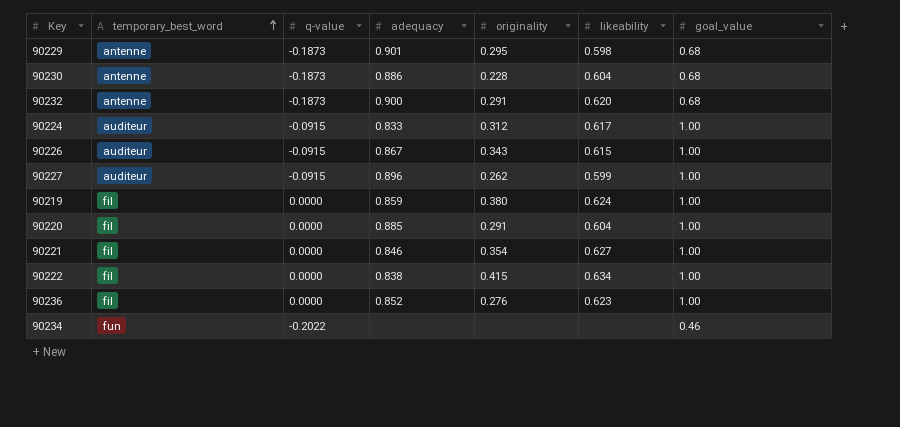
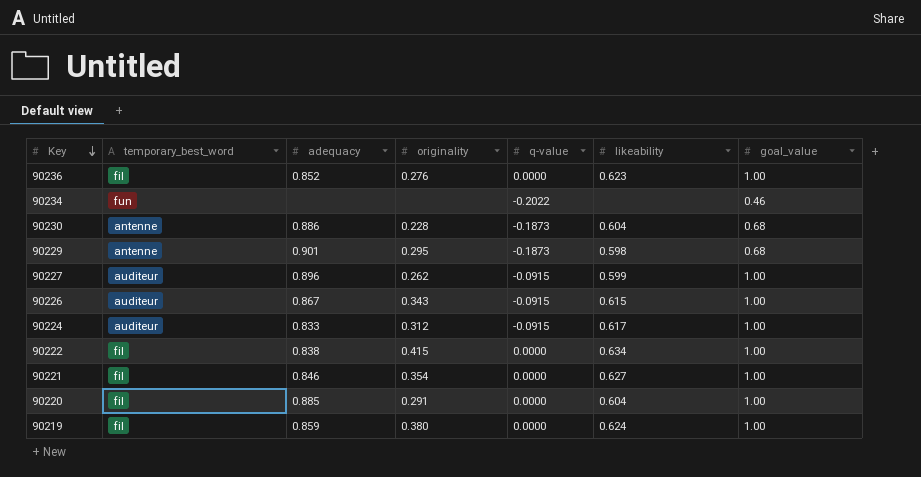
row order: temporary_best_word ascending -> Key descending
column q-value | position: 3 -> 5
row 90232: antenne | -0.1873 | 0.900 | 0.291 | 0.620 | 0.68 -> none

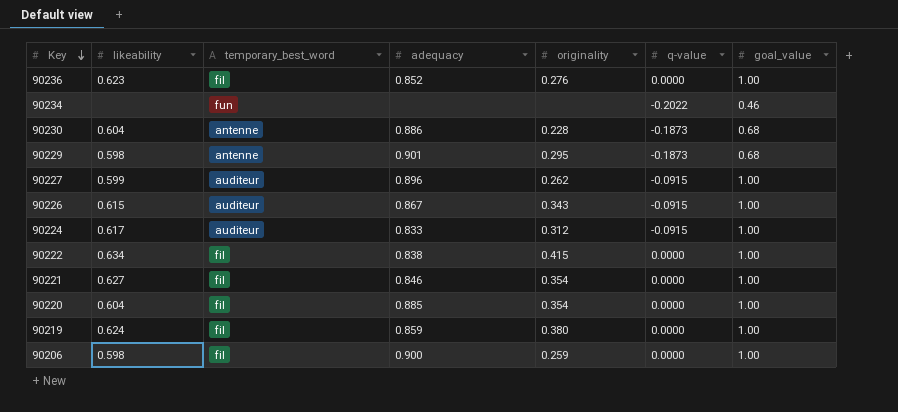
column likeability | position: 6 -> 2
90220 | originality: 0.291 -> 0.354
row 90206: none -> 0.598 | fil | 0.900 | 0.259 | 0.0000 | 1.00

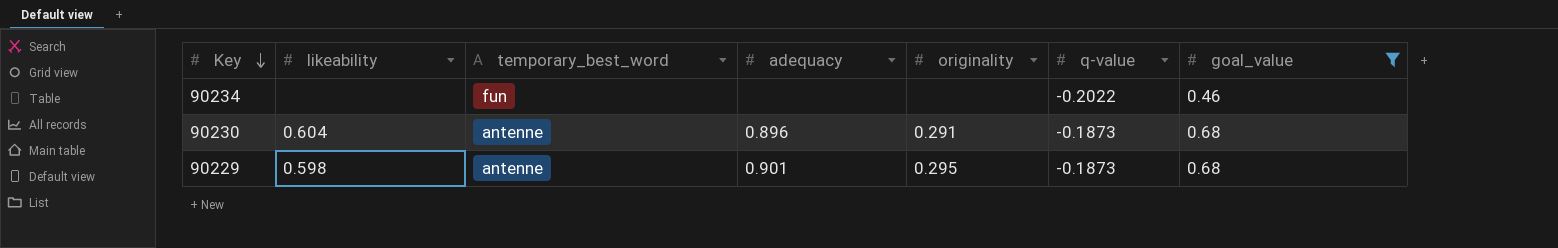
filter: none -> goal_value != 1.00
90230 | adequacy: 0.886 -> 0.896
90230 | originality: 0.228 -> 0.291

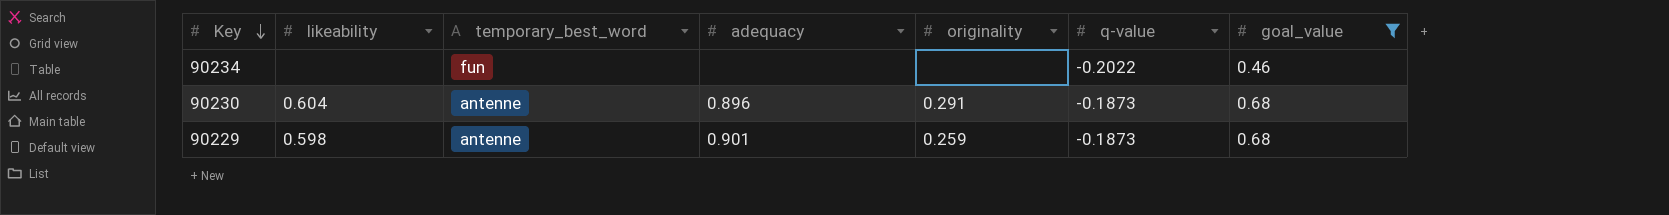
90229 | originality: 0.295 -> 0.259

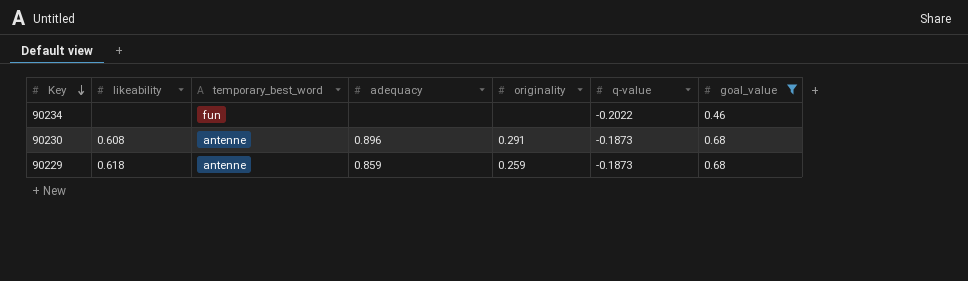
90230 | likeability: 0.604 -> 0.608
90229 | likeability: 0.598 -> 0.618
90229 | adequacy: 0.901 -> 0.859

